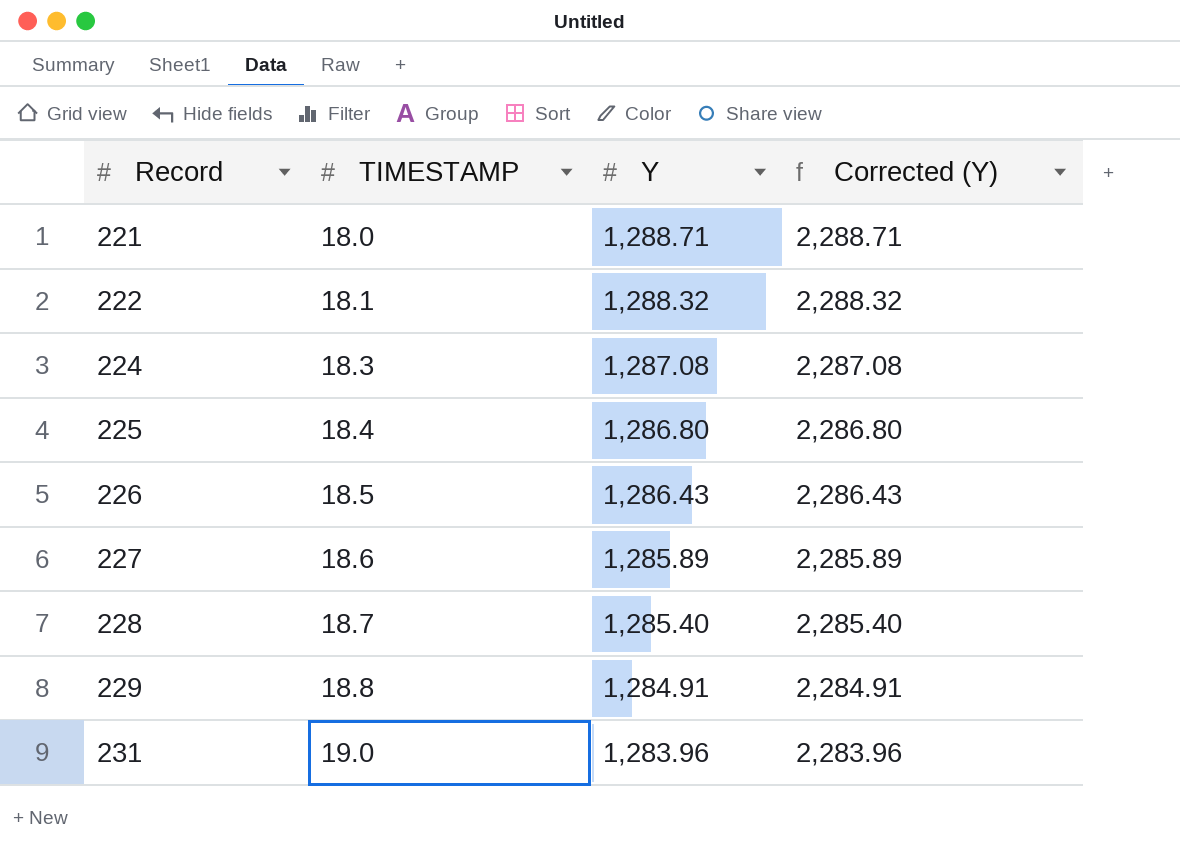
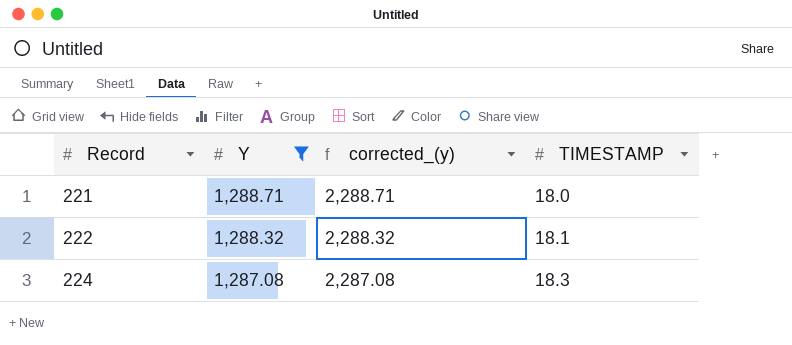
filter: none -> Y >= 1,287.08
column name: Corrected (Y) -> corrected_(y)
column TIMESTAMP | position: 2 -> 4

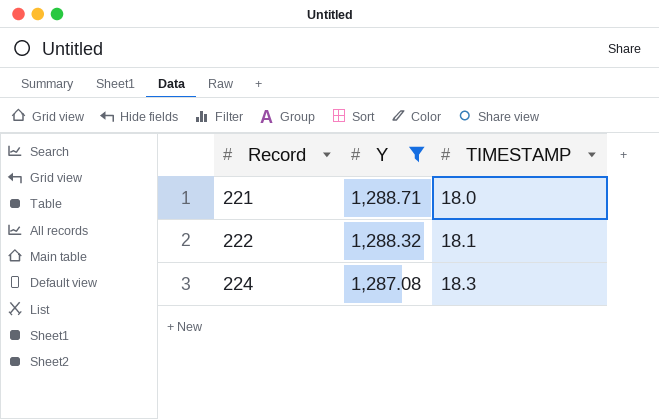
column corrected_(y) | formula: [Y] + 1000 -> none

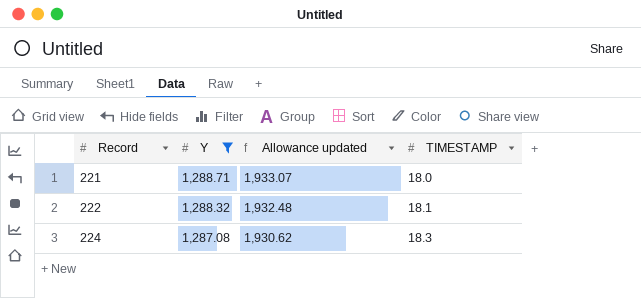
column Allowance updated | formula: none -> [Y] * 1.5

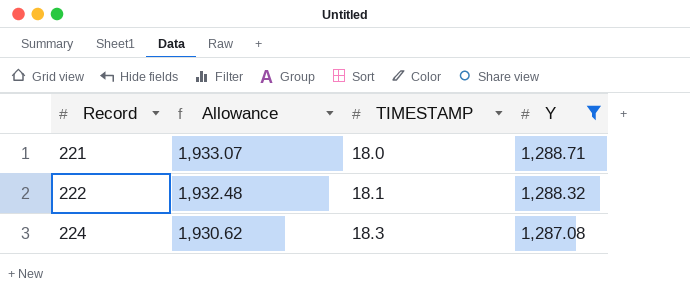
column name: Allowance updated -> Allowance
column Y | position: 2 -> 4

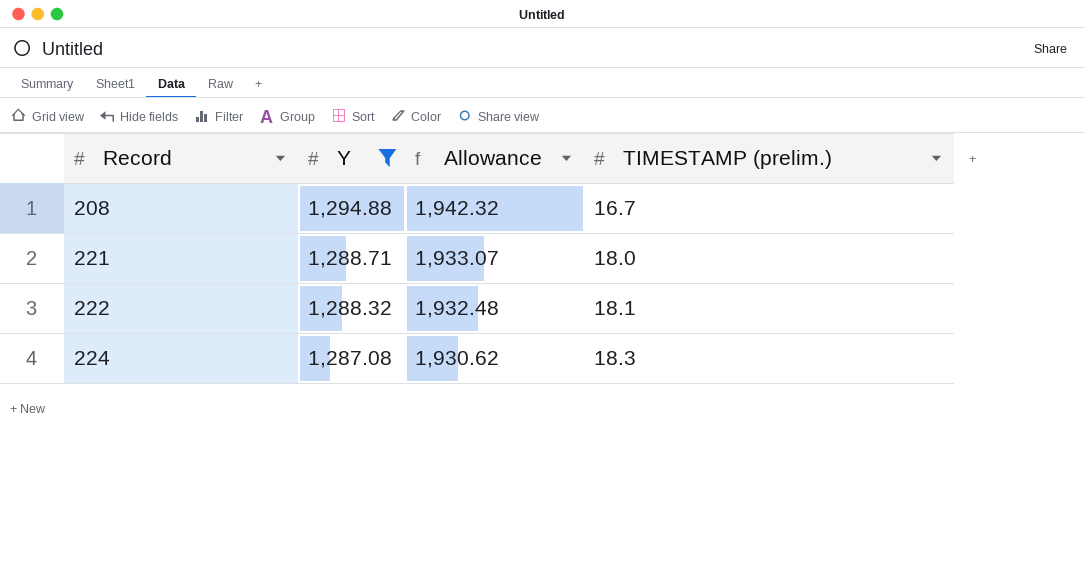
column Y | position: 4 -> 2
column name: TIMESTAMP -> TIMESTAMP (prelim.)
row 208: none -> 1,294.88 | 1,942.32 | 16.7

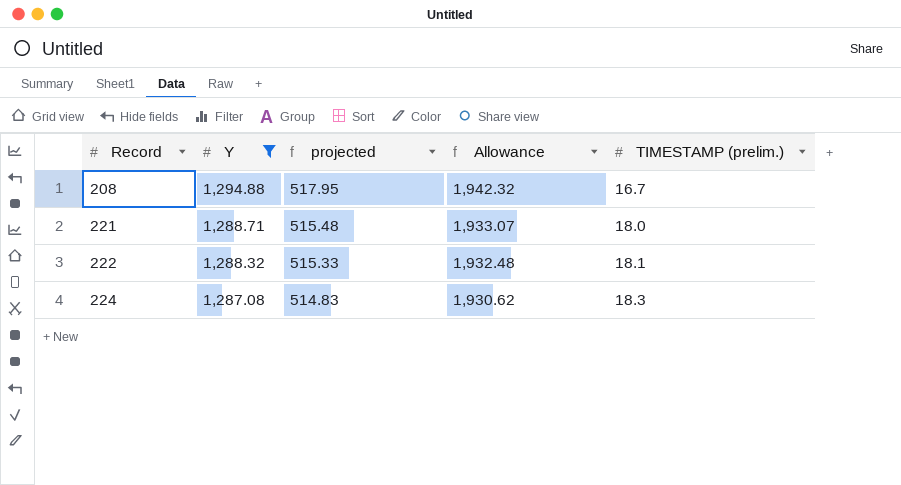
column projected | formula: none -> [Y] * 0.4

